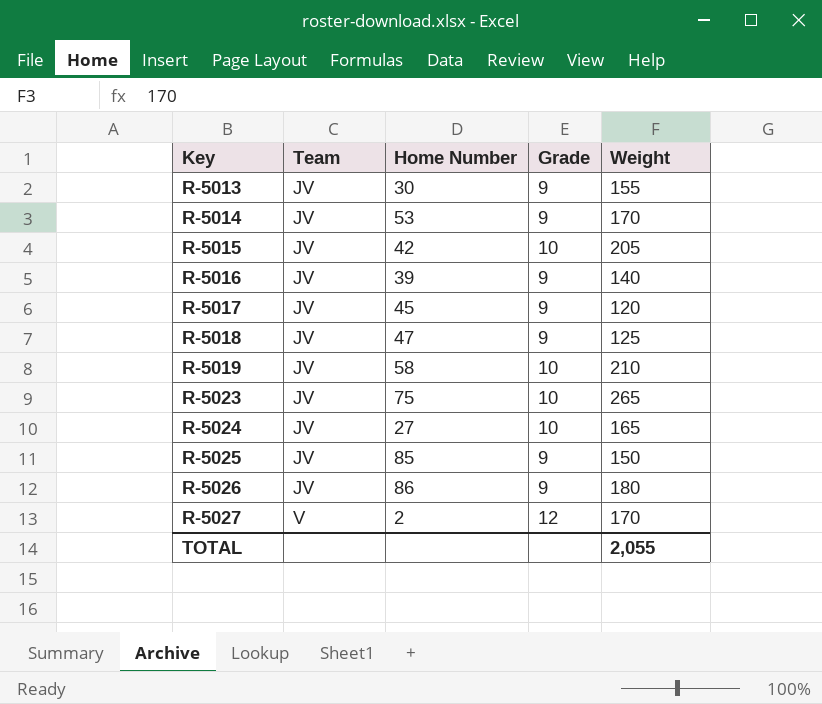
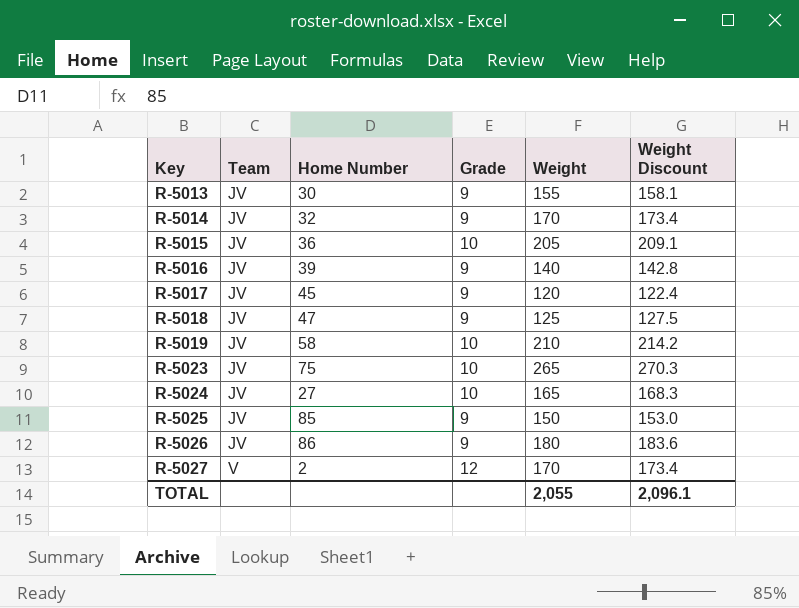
column Weight Discount | formula: none -> [Weight] * 1.02
R-5014 | Home Number: 53 -> 32
R-5015 | Home Number: 42 -> 36

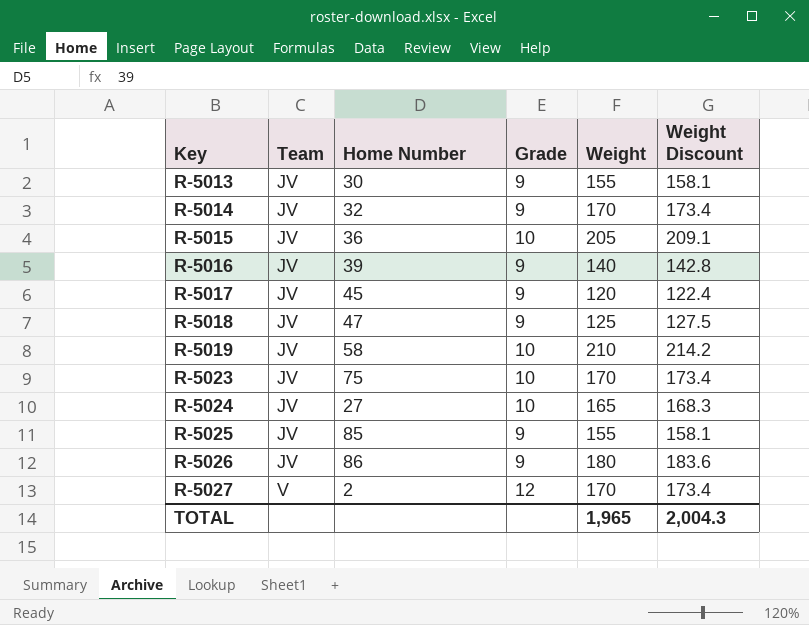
R-5023 | Weight: 265 -> 170
R-5023 | Weight Discount: 270.3 -> 173.4
R-5025 | Weight: 150 -> 155
R-5025 | Weight Discount: 153.0 -> 158.1
TOTAL | Weight: 2,055 -> 1,965
TOTAL | Weight Discount: 2,096.1 -> 2,004.3

